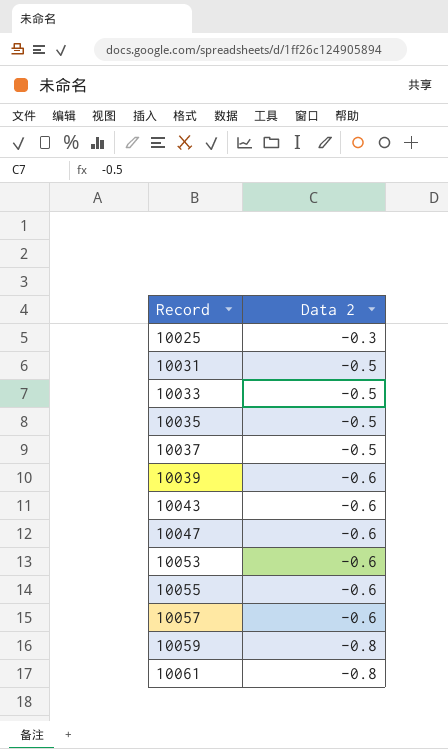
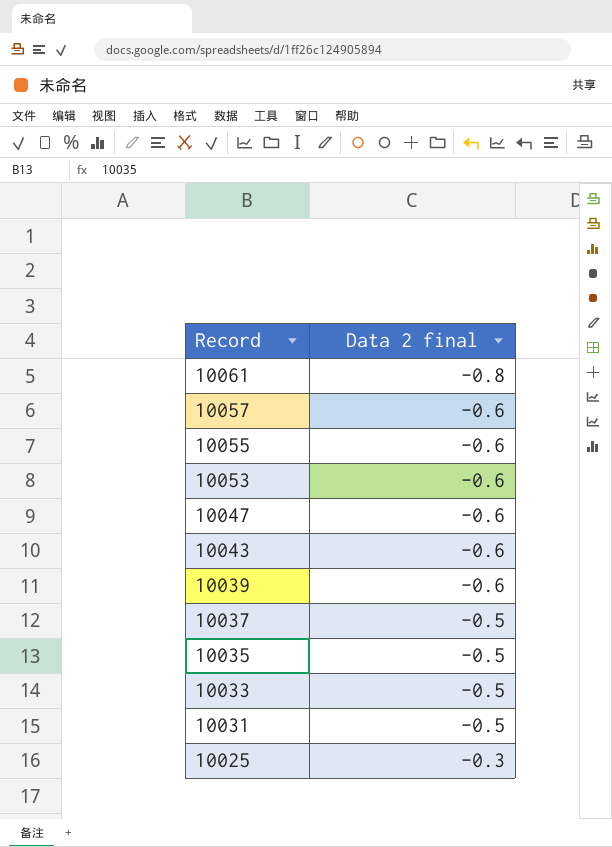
row order: Record ascending -> Record descending
column name: Data 2 -> Data 2 final
row 10059: -0.8 -> none

